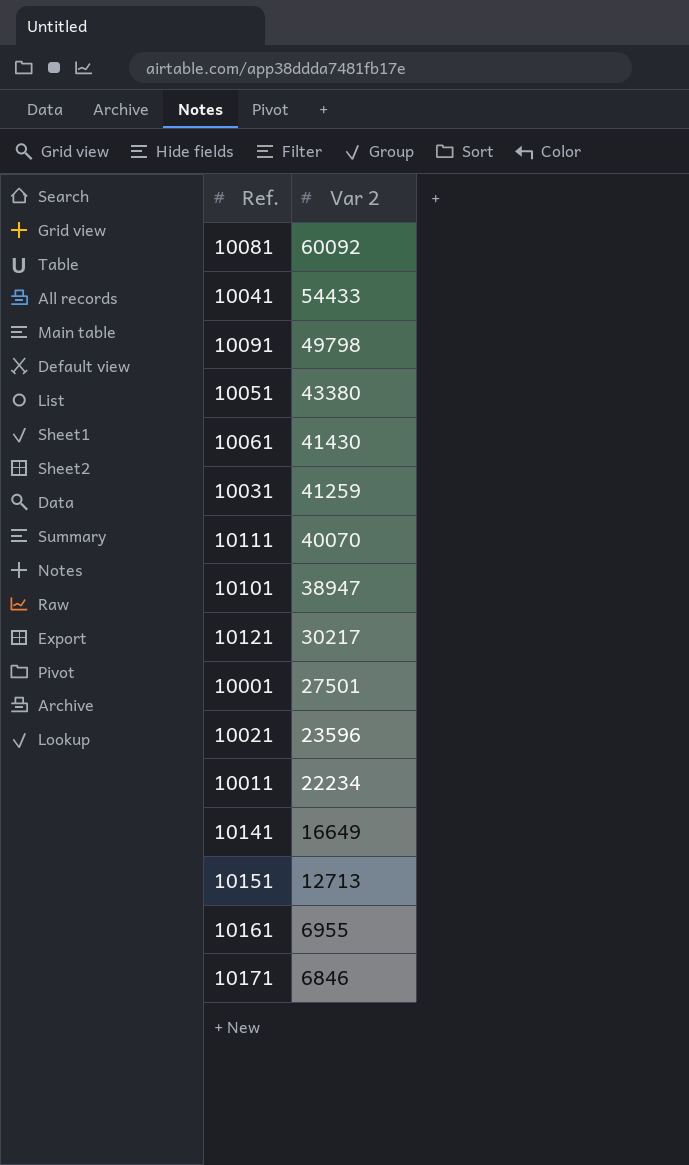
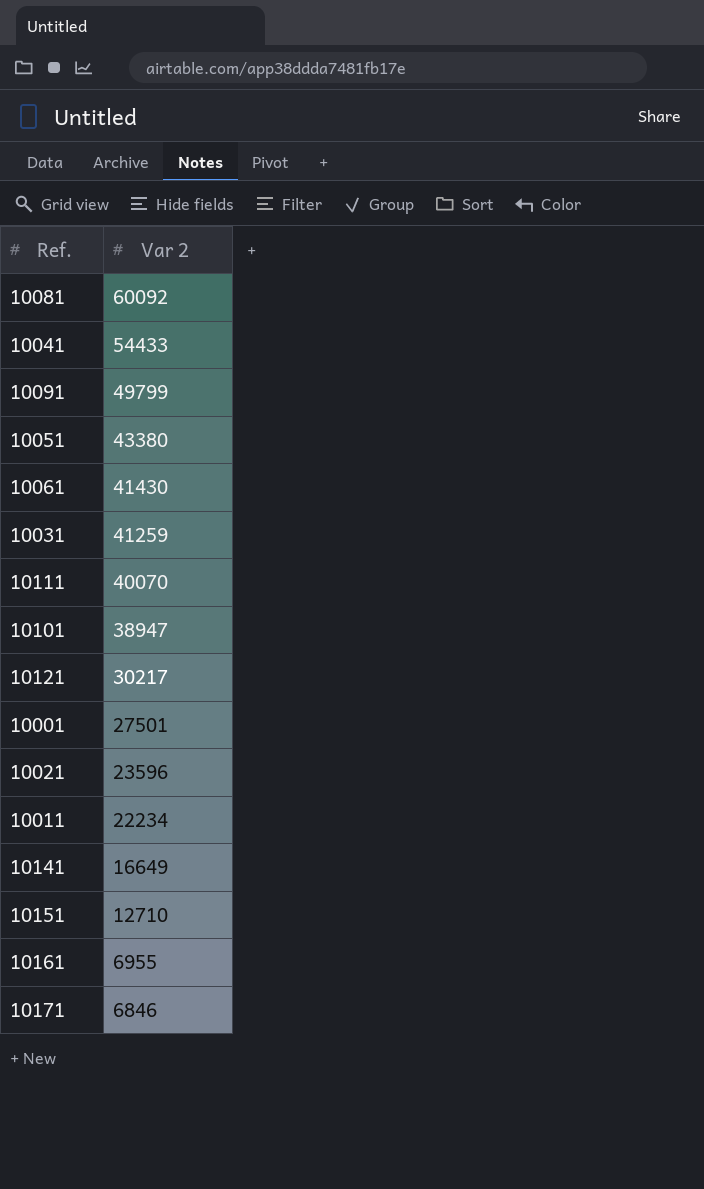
10091 | Var 2: 49798 -> 49799
10151 | Var 2: 12713 -> 12710

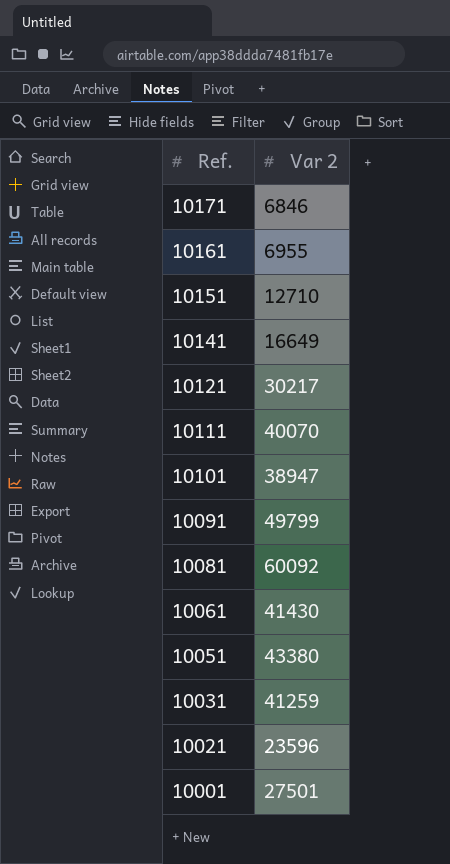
row order: Var 2 descending -> Ref. descending
row 10041: 54433 -> none
row 10011: 22234 -> none

